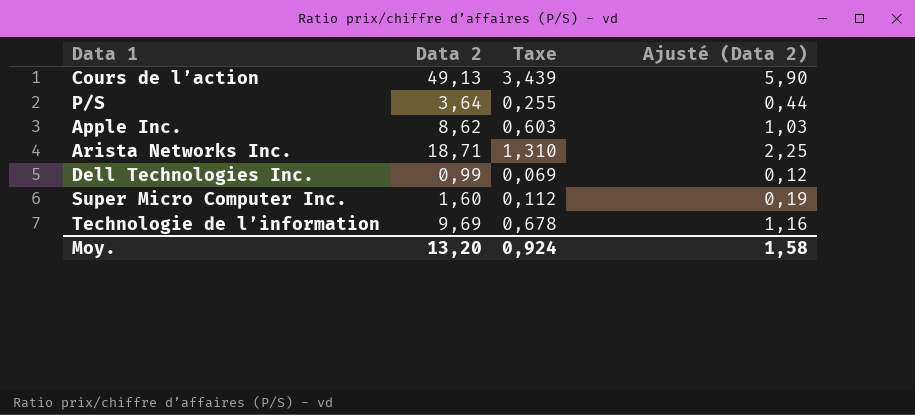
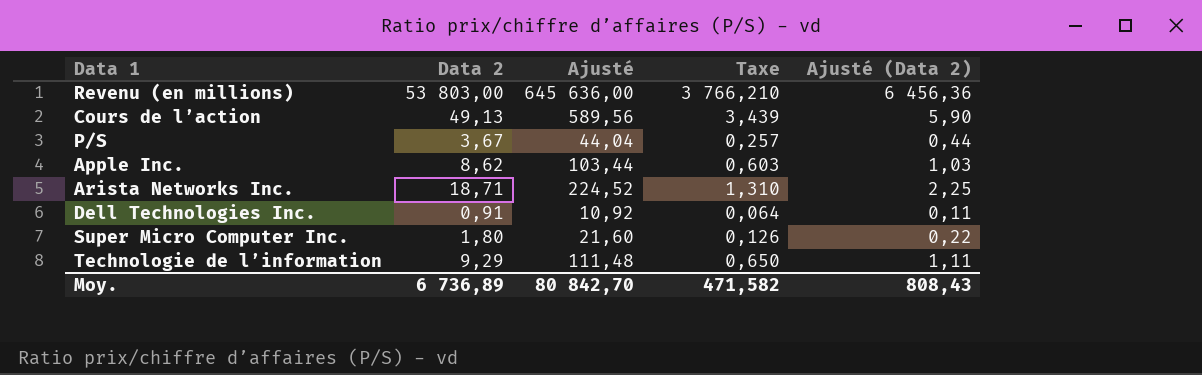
column Ajusté | formula: none -> [Data 2] * 12
row Revenu (en millions): none -> 53 803,00 | 645 636,00 | 3 766,210 | 6 456,36
P/S | Data 2: 3,64 -> 3,67
P/S | Taxe: 0,255 -> 0,257
Dell Technologies Inc. | Data 2: 0,99 -> 0,91
Dell Technologies Inc. | Taxe: 0,069 -> 0,064
Dell Technologies Inc. | Ajusté (Data 2): 0,12 -> 0,11
Super Micro Computer Inc. | Data 2: 1,60 -> 1,80
Super Micro Computer Inc. | Taxe: 0,112 -> 0,126
Super Micro Computer Inc. | Ajusté (Data 2): 0,19 -> 0,22
Technologie de l’information | Data 2: 9,69 -> 9,29
Technologie de l’information | Taxe: 0,678 -> 0,650
Technologie de l’information | Ajusté (Data 2): 1,16 -> 1,11
Moy. | Data 2: 13,20 -> 6 736,89
Moy. | Taxe: 0,924 -> 471,582
Moy. | Ajusté (Data 2): 1,58 -> 808,43

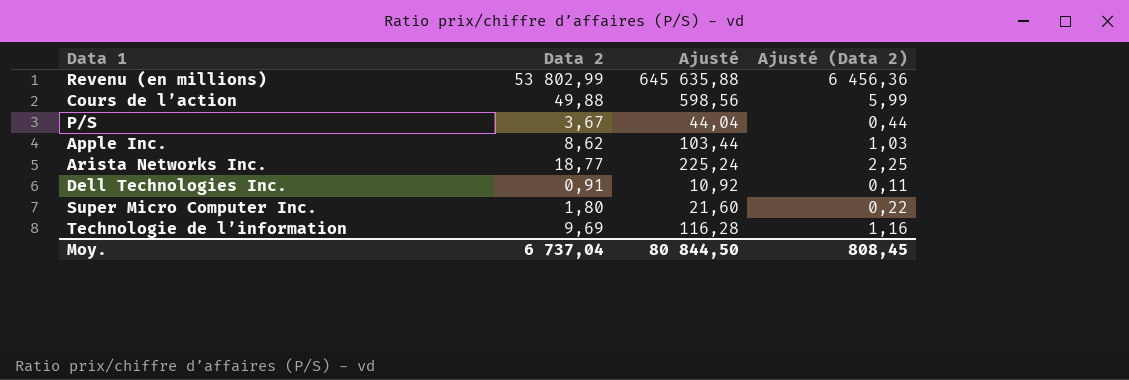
column Taxe | formula: [Data 2] * 0,07 -> none
Revenu (en millions) | Data 2: 53 803,00 -> 53 802,99
Revenu (en millions) | Ajusté: 645 636,00 -> 645 635,88
Cours de l’action | Data 2: 49,13 -> 49,88
Cours de l’action | Ajusté: 589,56 -> 598,56
Cours de l’action | Ajusté (Data 2): 5,90 -> 5,99
Arista Networks Inc. | Data 2: 18,71 -> 18,77
Arista Networks Inc. | Ajusté: 224,52 -> 225,24
Technologie de l’information | Data 2: 9,29 -> 9,69
Technologie de l’information | Ajusté: 111,48 -> 116,28
Technologie de l’information | Ajusté (Data 2): 1,11 -> 1,16
Moy. | Data 2: 6 736,89 -> 6 737,04
Moy. | Ajusté: 80 842,70 -> 80 844,50
Moy. | Ajusté (Data 2): 808,43 -> 808,45

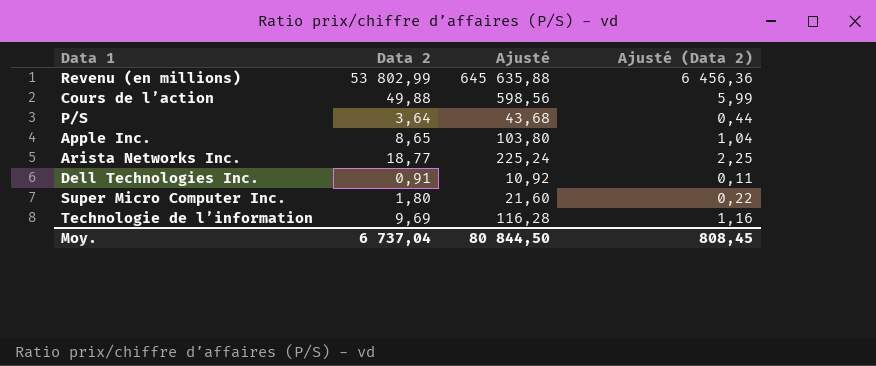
P/S | Data 2: 3,67 -> 3,64
P/S | Ajusté: 44,04 -> 43,68
Apple Inc. | Data 2: 8,62 -> 8,65
Apple Inc. | Ajusté: 103,44 -> 103,80
Apple Inc. | Ajusté (Data 2): 1,03 -> 1,04

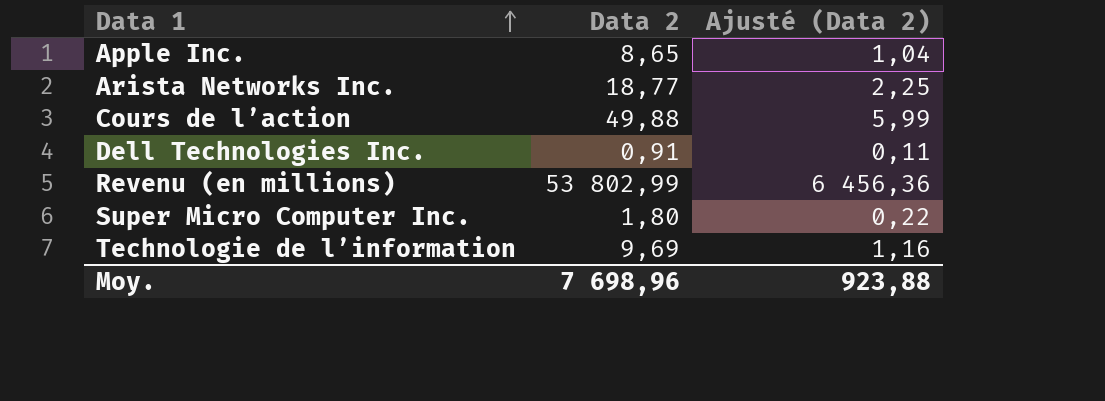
row order: none -> Data 1 ascending
column Ajusté | formula: [Data 2] * 12 -> none
row P/S: 3,64 | 43,68 | 0,44 -> none
Moy. | Data 2: 6 737,04 -> 7 698,96
Moy. | Ajusté (Data 2): 808,45 -> 923,88

